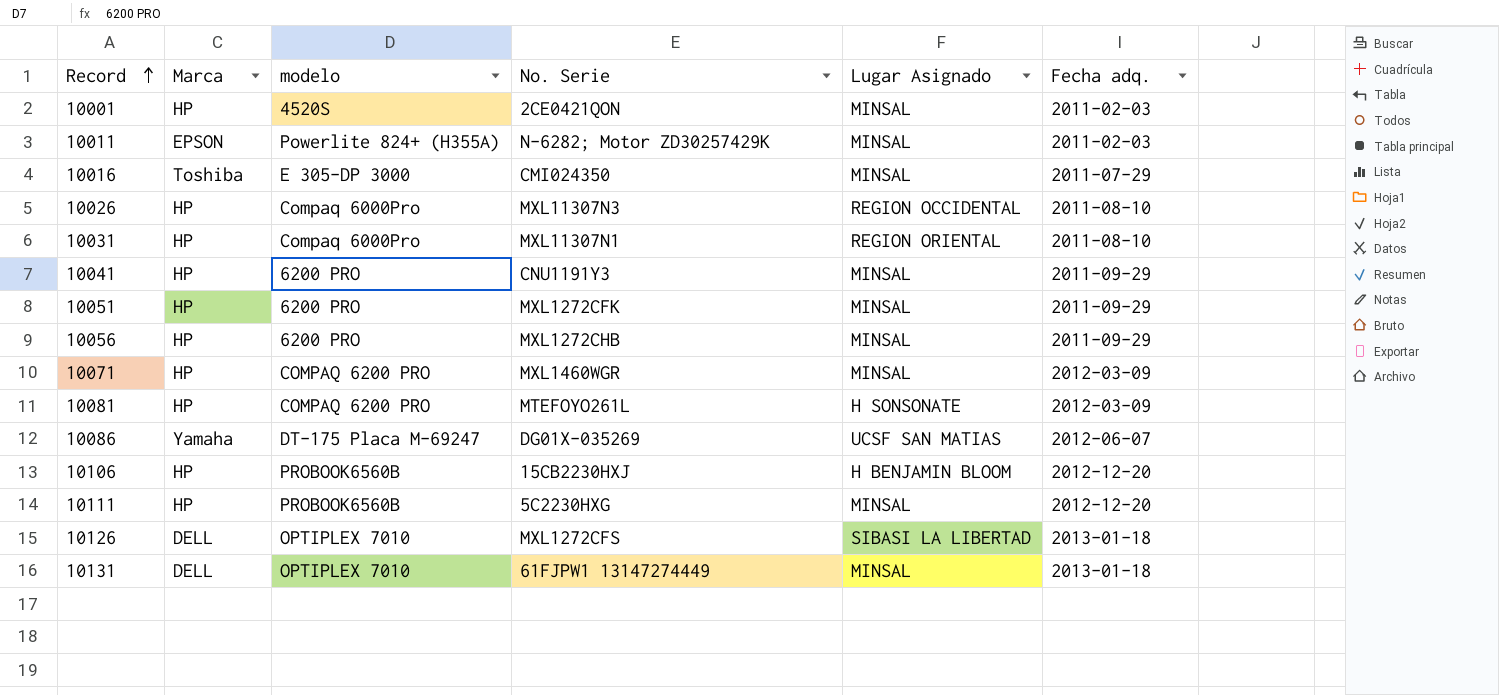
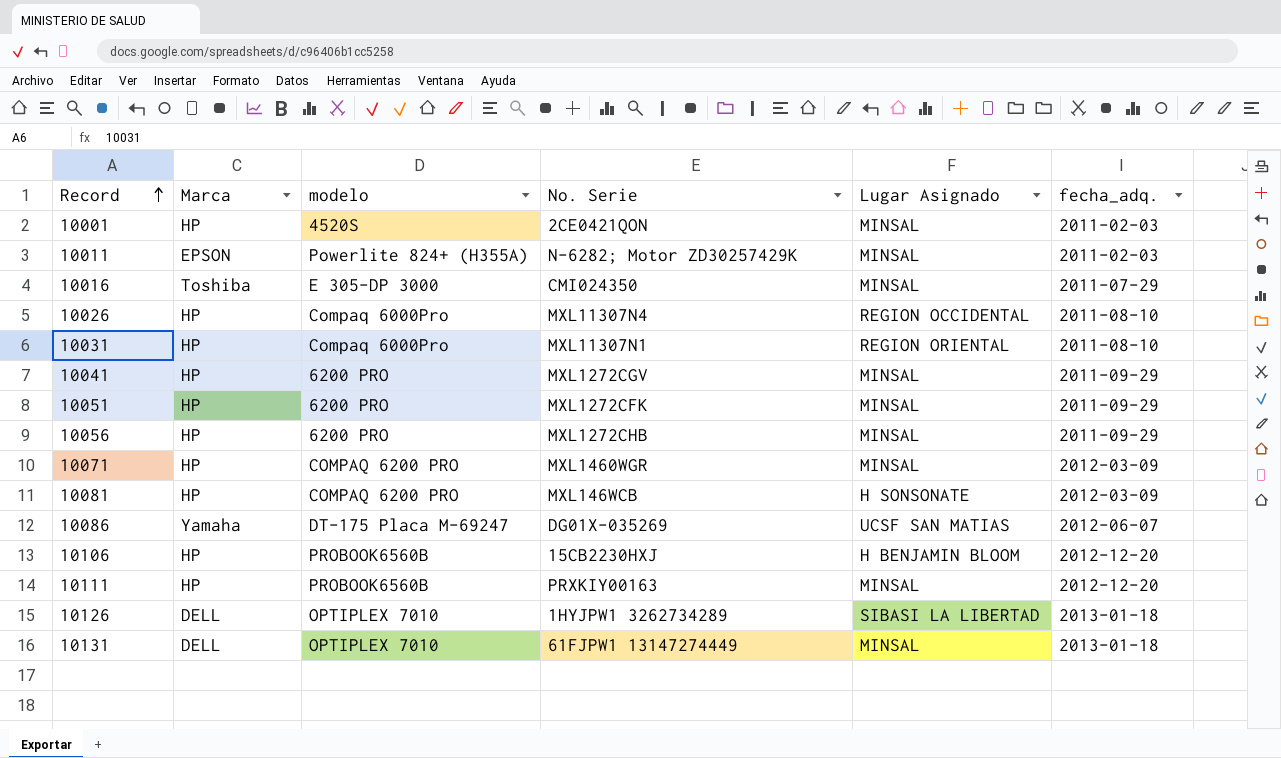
column name: Fecha adq. -> fecha_adq.
10026 | No. Serie: MXL11307N3 -> MXL11307N4
10041 | No. Serie: CNU1191Y3 -> MXL1272CGV
10081 | No. Serie: MTEFOYO261L -> MXL146WCB
10111 | No. Serie: 5C2230HXG -> PRXKIY00163
10126 | No. Serie: MXL1272CFS -> 1HYJPW1 3262734289

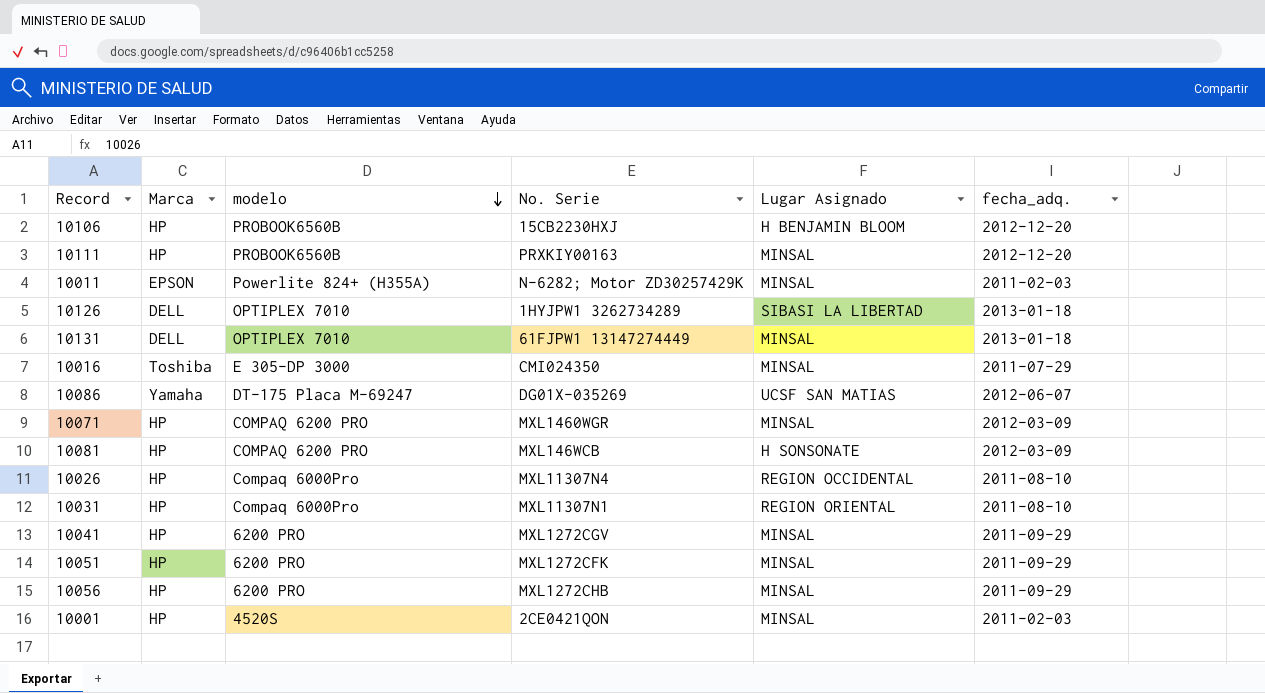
row order: Record ascending -> modelo descending

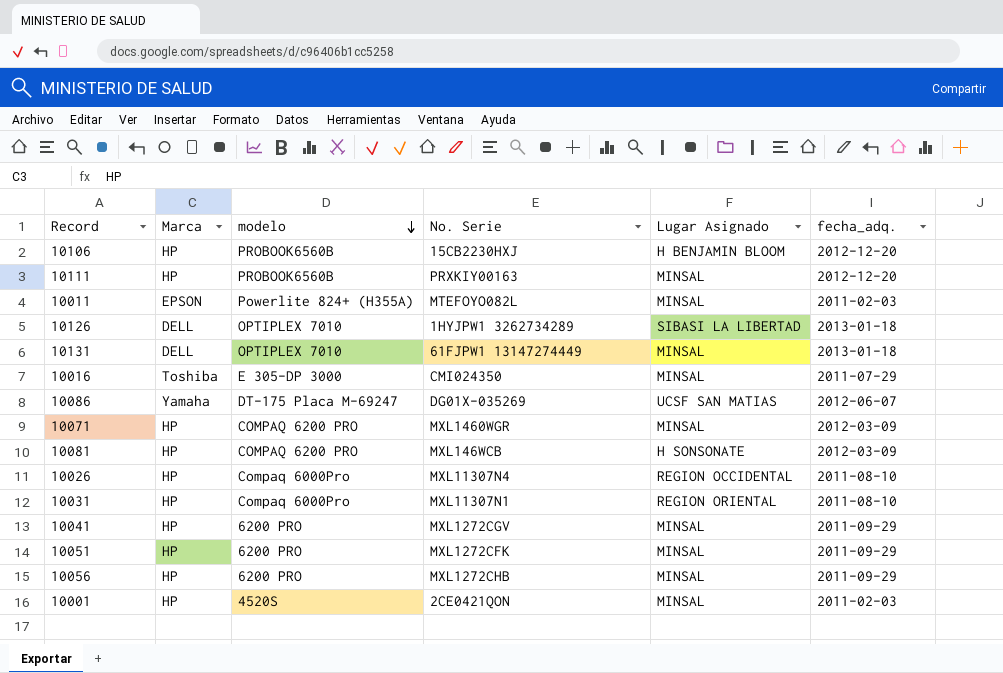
10011 | No. Serie: N-6282; Motor ZD30257429K -> MTEFOYO082L

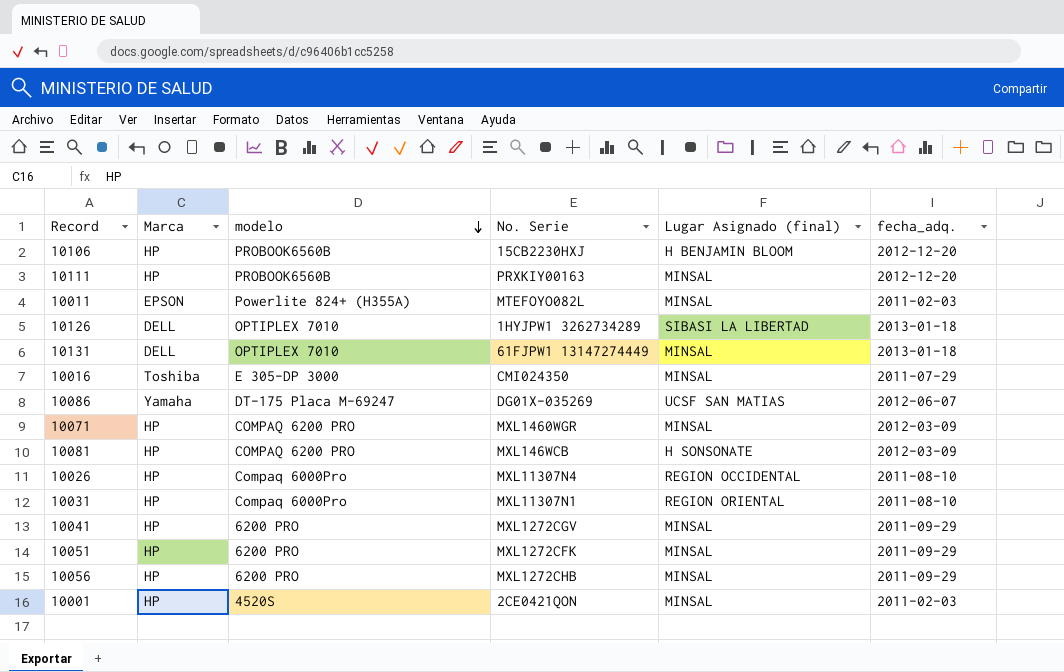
column name: Lugar Asignado -> Lugar Asignado (final)

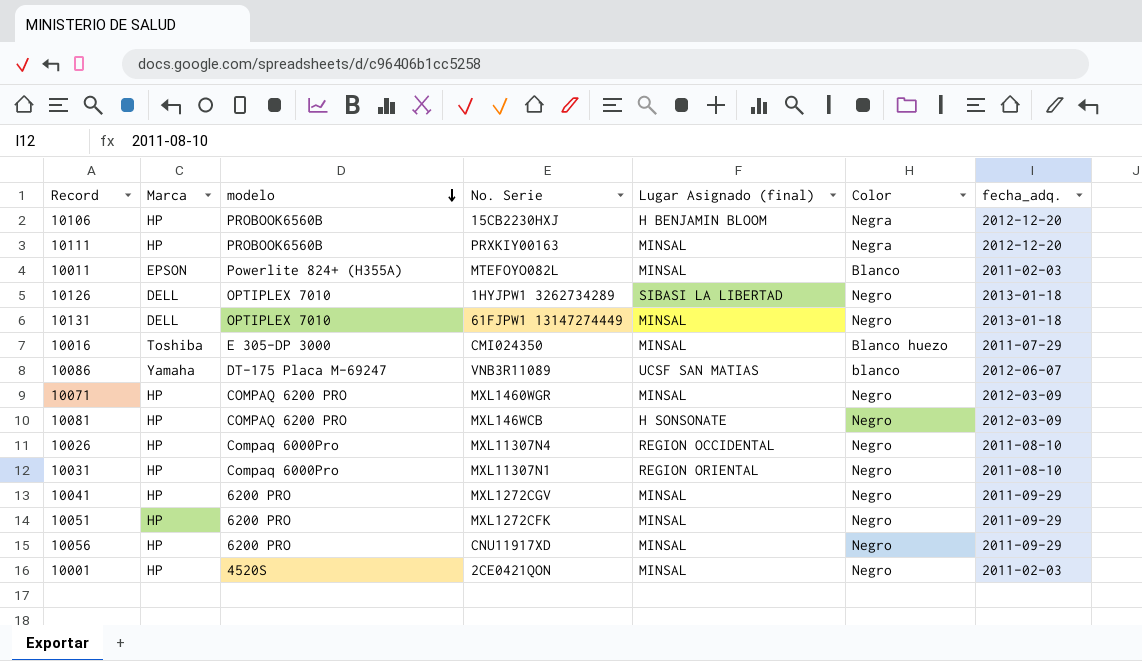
column Color | position: none -> 6
10086 | No. Serie: DG01X-035269 -> VNB3R11089
10056 | No. Serie: MXL1272CHB -> CNU11917XD

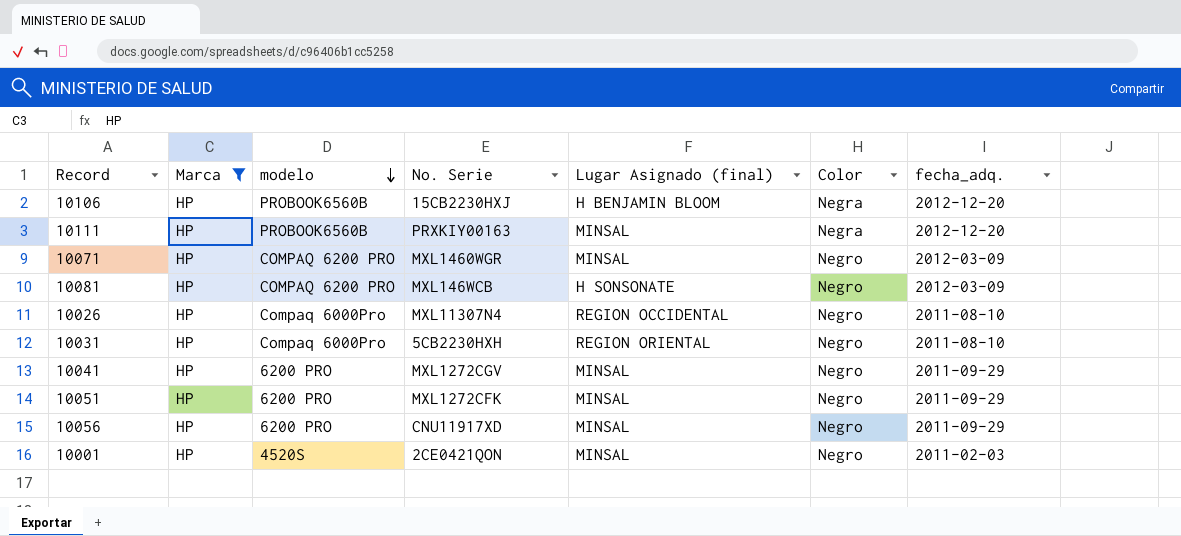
filter: none -> Marca = HP
10031 | No. Serie: MXL11307N1 -> 5CB2230HXH

